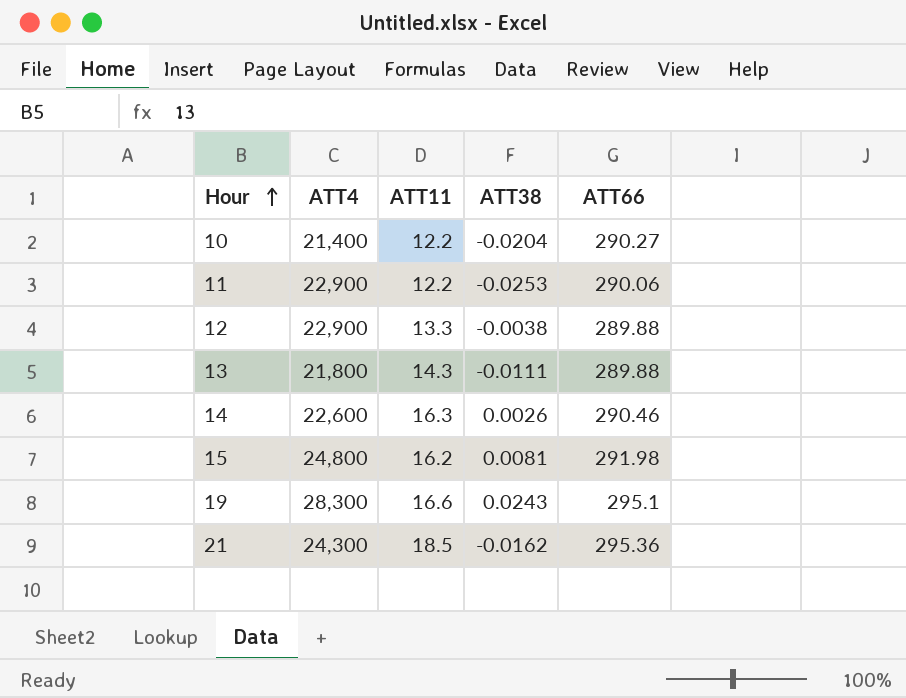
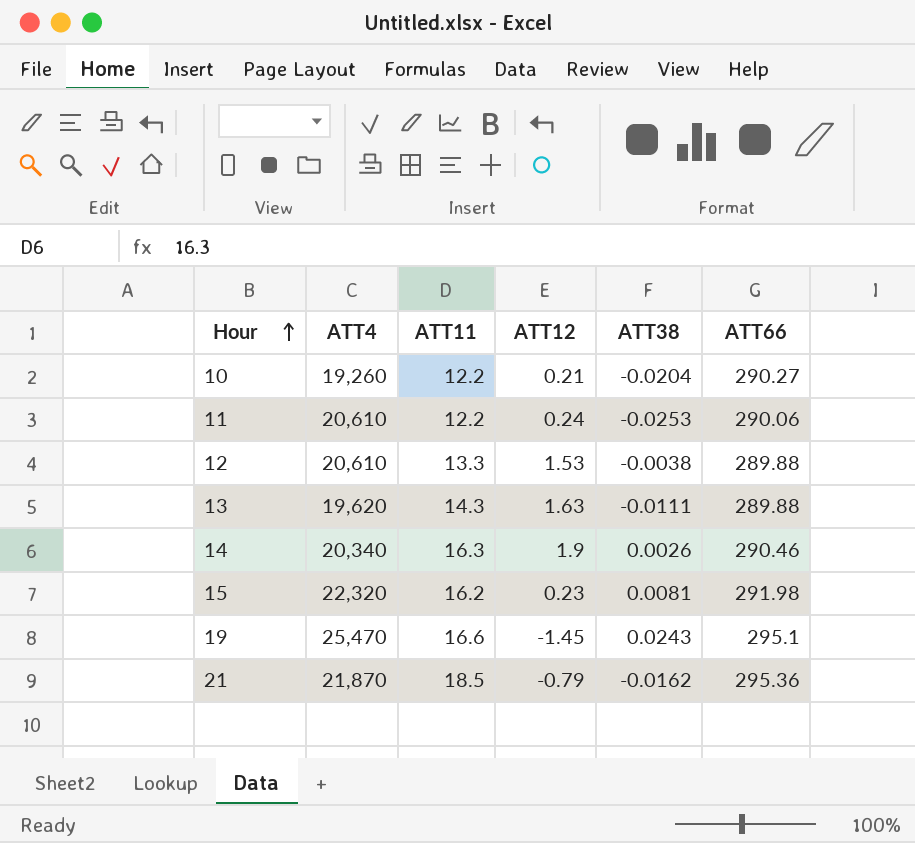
column ATT12 | position: none -> 4
10 | ATT4: 21,400 -> 19,260
11 | ATT4: 22,900 -> 20,610
12 | ATT4: 22,900 -> 20,610
13 | ATT4: 21,800 -> 19,620
14 | ATT4: 22,600 -> 20,340
15 | ATT4: 24,800 -> 22,320
19 | ATT4: 28,300 -> 25,470
21 | ATT4: 24,300 -> 21,870

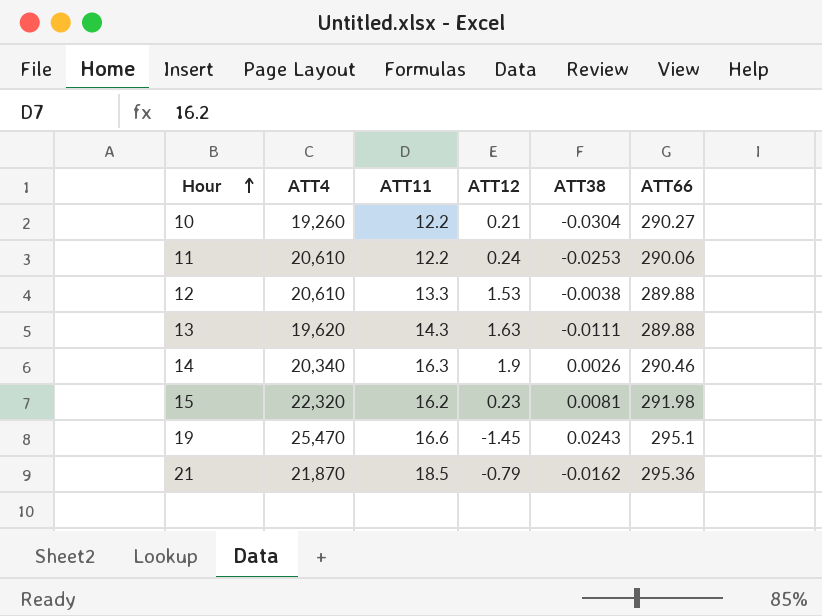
10 | ATT38: -0.0204 -> -0.0304

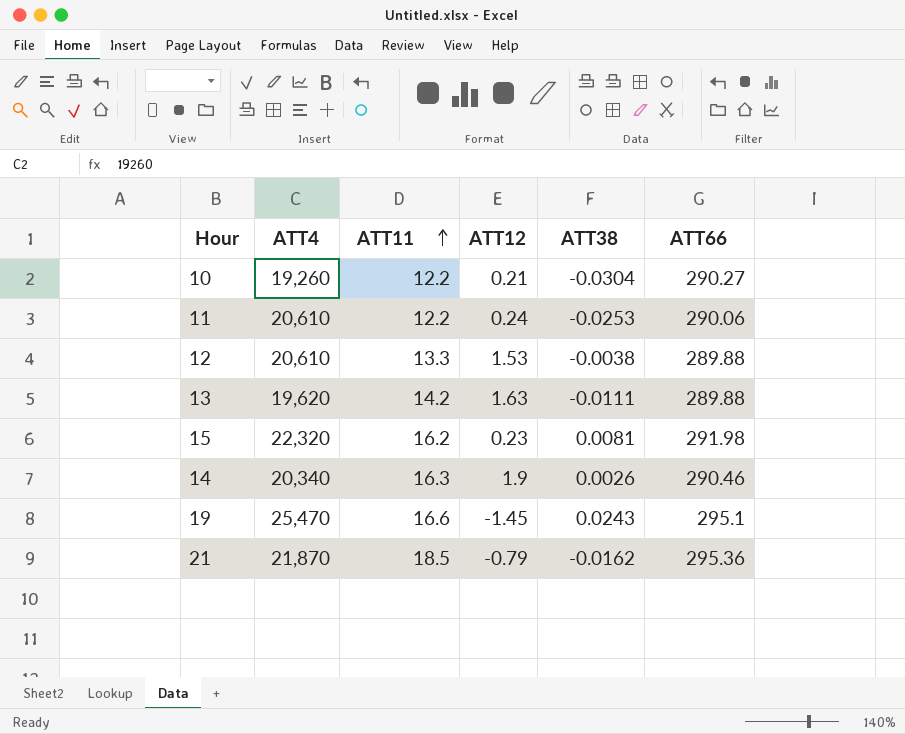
row order: Hour ascending -> ATT11 ascending
13 | ATT11: 14.3 -> 14.2

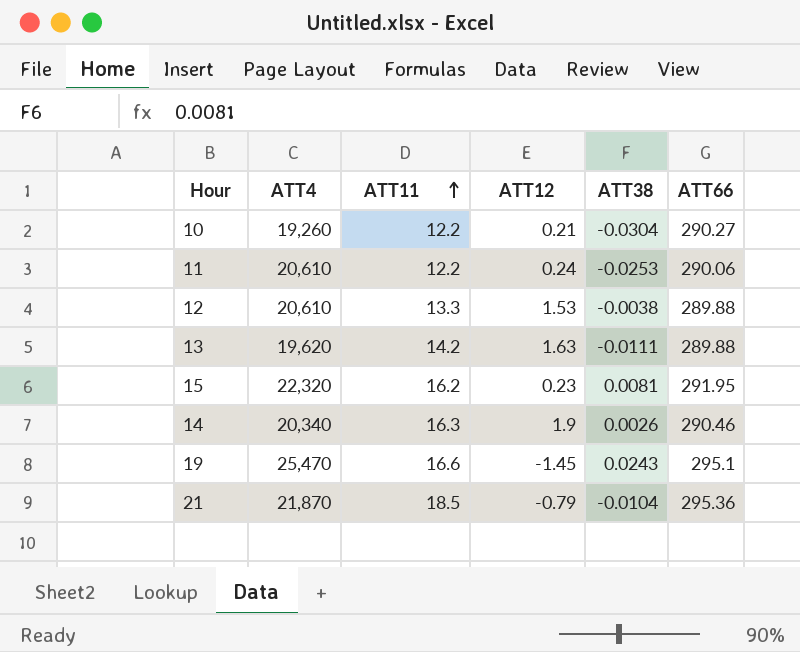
15 | ATT66: 291.98 -> 291.95
21 | ATT38: -0.0162 -> -0.0104

